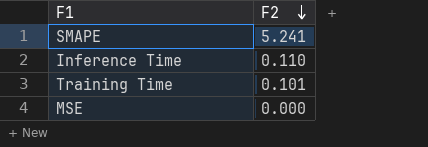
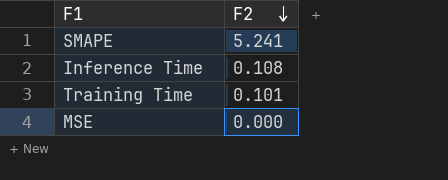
Inference Time | F2: 0.110 -> 0.108

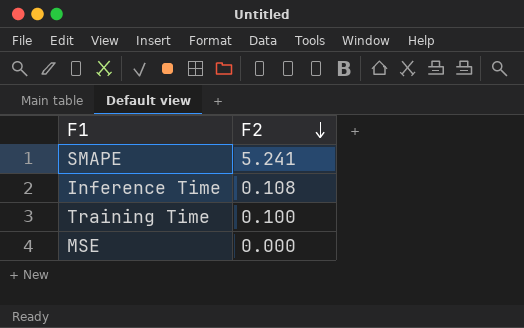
Training Time | F2: 0.101 -> 0.100

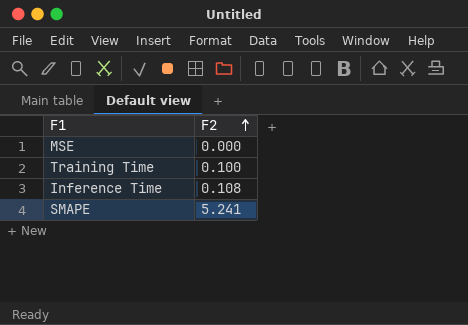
row order: F2 descending -> F2 ascending

